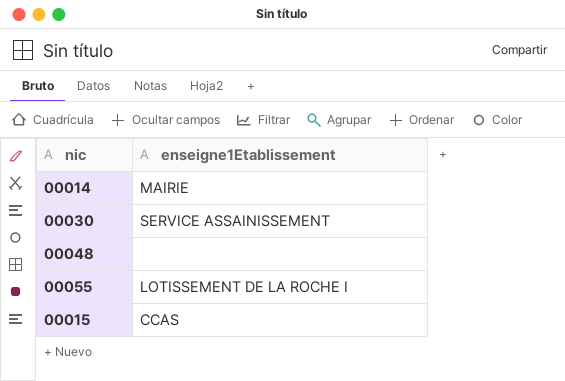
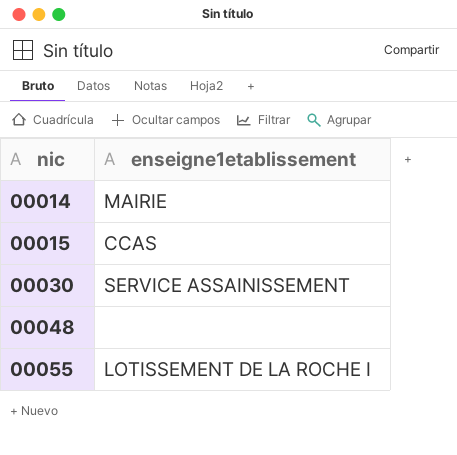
row order: none -> nic ascending
column name: enseigne1Etablissement -> enseigne1etablissement

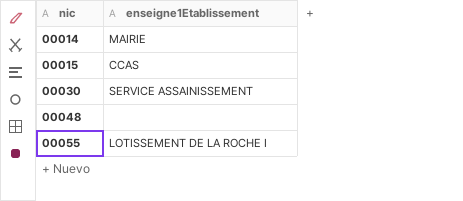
column name: enseigne1etablissement -> enseigne1Etablissement

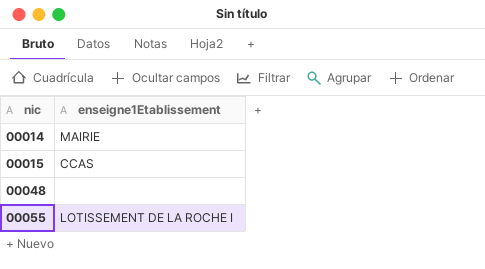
row 00030: SERVICE ASSAINISSEMENT -> none

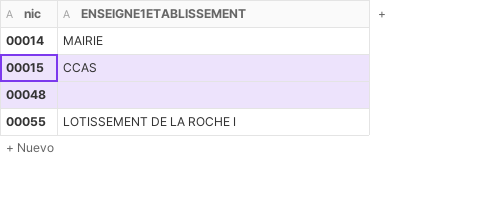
column name: enseigne1Etablissement -> ENSEIGNE1ETABLISSEMENT

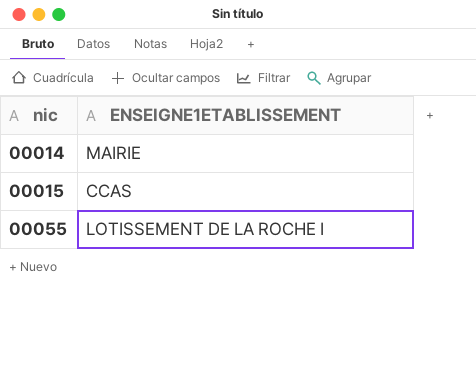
row 00048: none -> none

